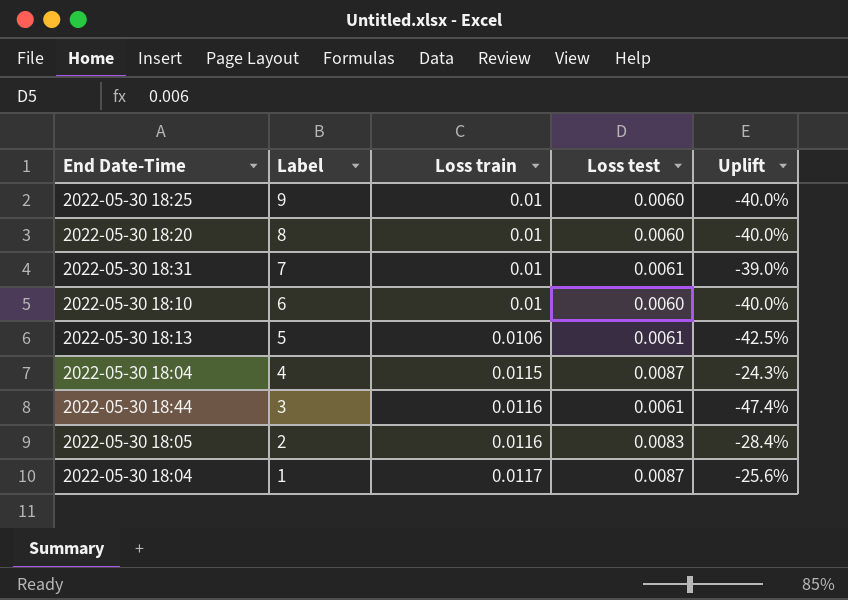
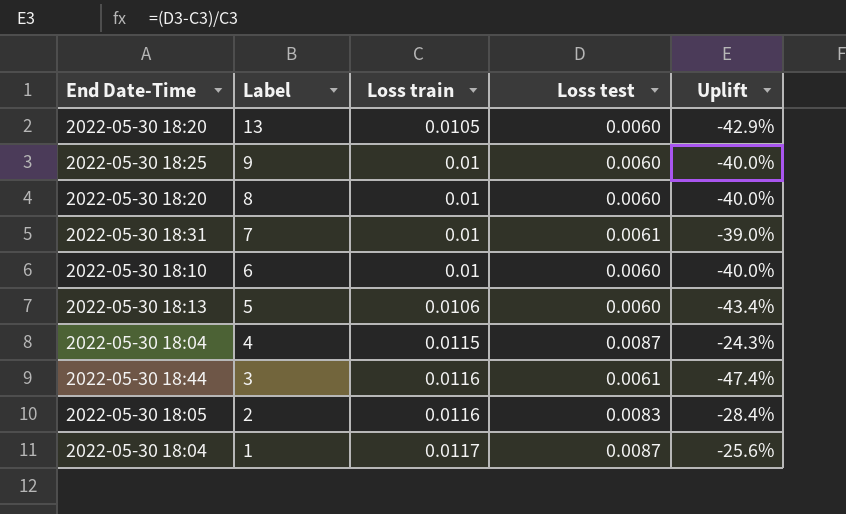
row 13: none -> 2022-05-30 18:20 | 0.0105 | 0.0060 | -42.9%
5 | Loss test: 0.0061 -> 0.0060
5 | Uplift: -42.5% -> -43.4%

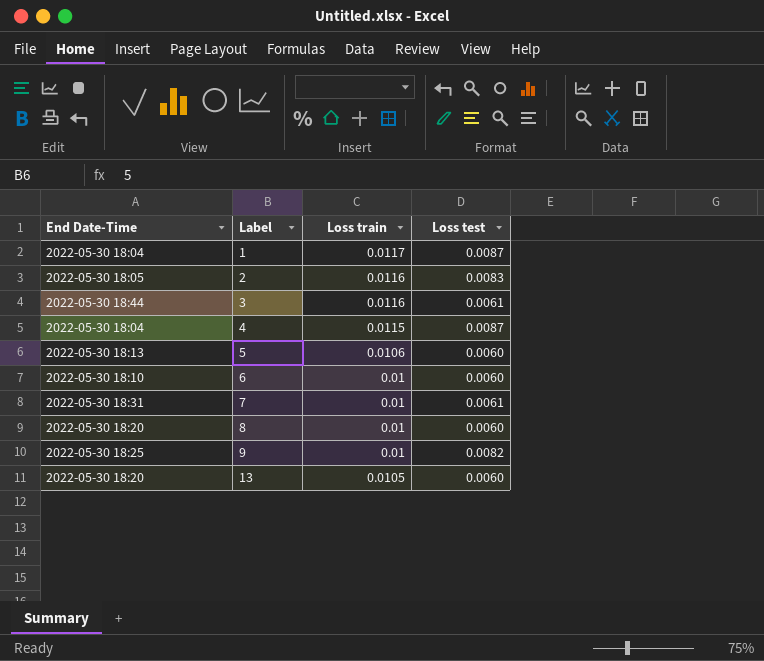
row order: Label descending -> Label ascending
column Uplift | formula: ([Loss test] - [Loss train]) / [Loss train] -> none
9 | Loss test: 0.0060 -> 0.0082

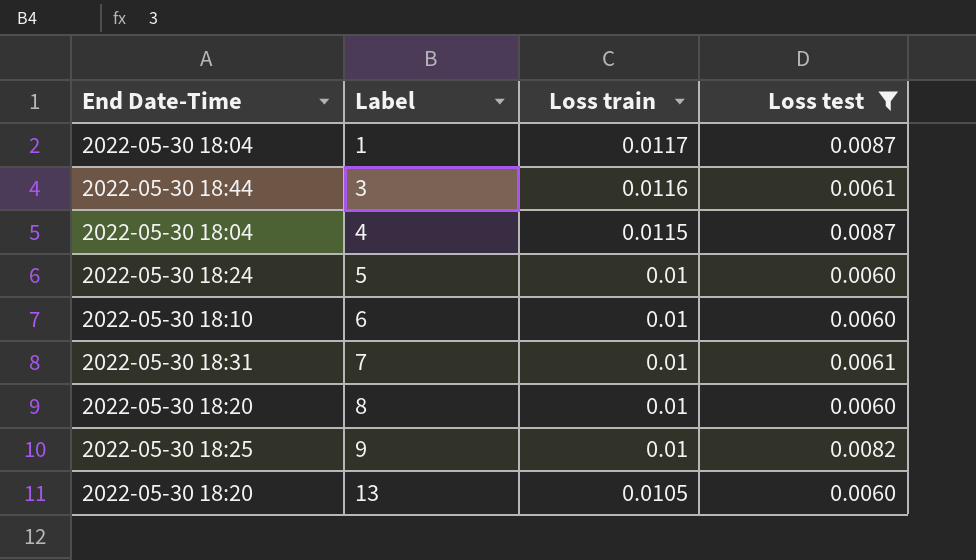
filter: none -> Loss test != 0.0083
5 | End Date-Time: 2022-05-30 18:13 -> 2022-05-30 18:24
5 | Loss train: 0.0106 -> 0.01

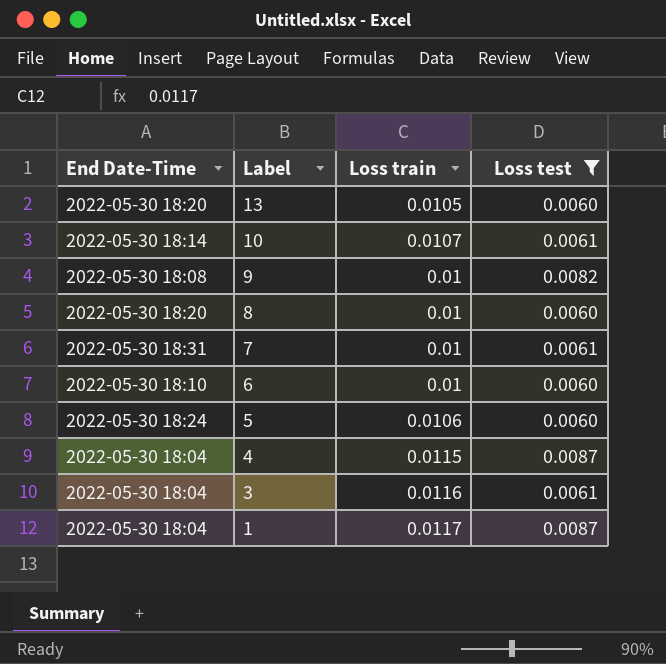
row order: Label ascending -> Label descending
row 10: none -> 2022-05-30 18:14 | 0.0107 | 0.0061
9 | End Date-Time: 2022-05-30 18:25 -> 2022-05-30 18:08
5 | Loss train: 0.01 -> 0.0106
3 | End Date-Time: 2022-05-30 18:44 -> 2022-05-30 18:04

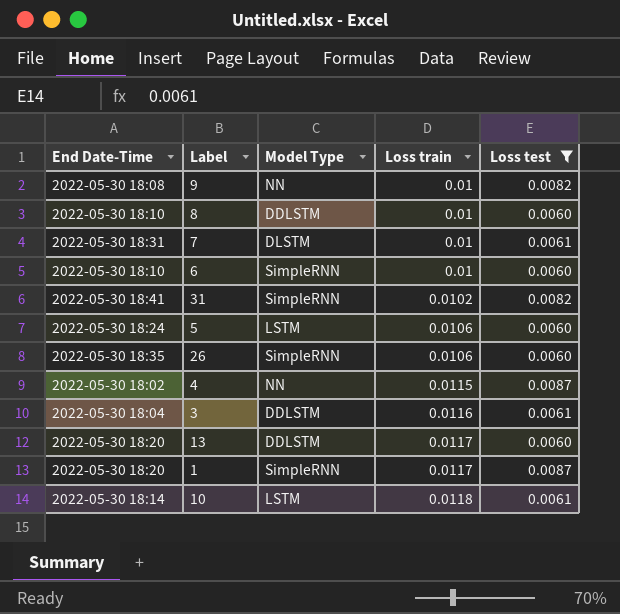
row order: Label descending -> Loss train ascending
column Model Type | position: none -> 3
8 | End Date-Time: 2022-05-30 18:20 -> 2022-05-30 18:10
row 31: none -> 2022-05-30 18:41 | SimpleRNN | 0.0102 | 0.0082
row 26: none -> 2022-05-30 18:35 | SimpleRNN | 0.0106 | 0.0060
4 | End Date-Time: 2022-05-30 18:04 -> 2022-05-30 18:02
13 | Loss train: 0.0105 -> 0.0117
1 | End Date-Time: 2022-05-30 18:04 -> 2022-05-30 18:20
10 | Loss train: 0.0107 -> 0.0118

